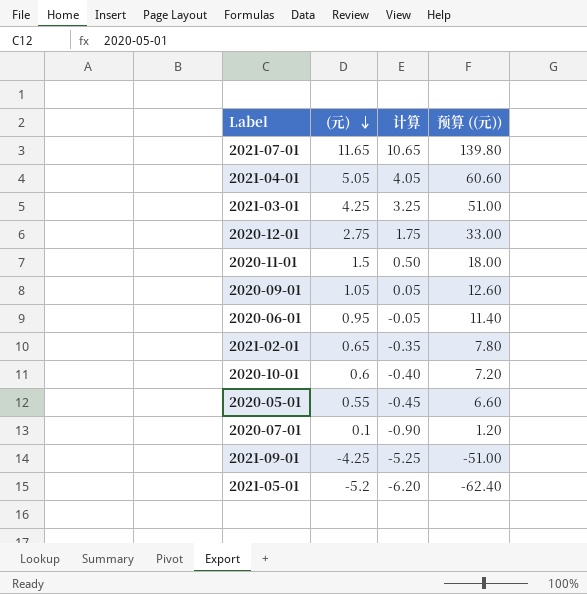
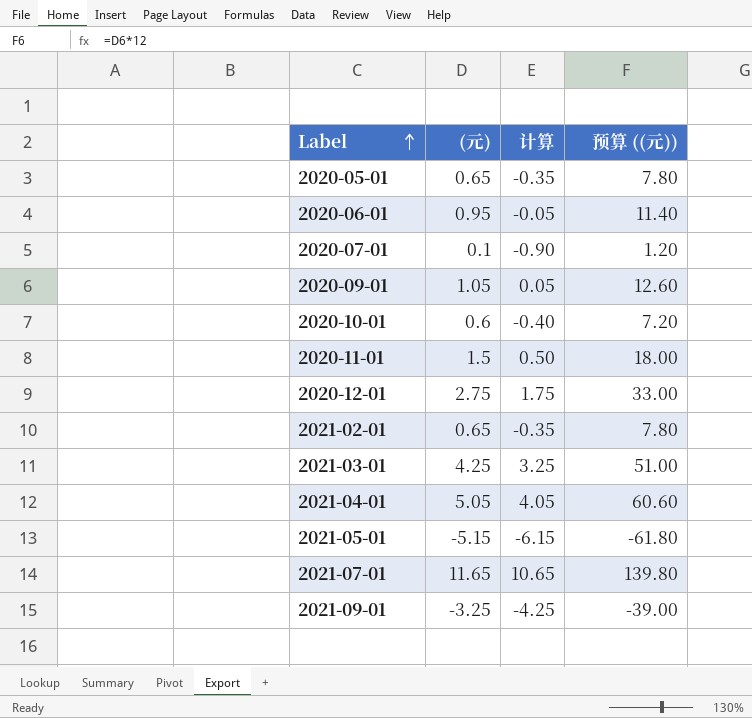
row order: (元) descending -> Label ascending
2020-05-01 | (元): 0.55 -> 0.65
2020-05-01 | 计算: -0.45 -> -0.35
2020-05-01 | 预算 ((元)): 6.60 -> 7.80
2021-05-01 | (元): -5.2 -> -5.15
2021-05-01 | 计算: -6.20 -> -6.15
2021-05-01 | 预算 ((元)): -62.40 -> -61.80
2021-09-01 | (元): -4.25 -> -3.25
2021-09-01 | 计算: -5.25 -> -4.25
2021-09-01 | 预算 ((元)): -51.00 -> -39.00

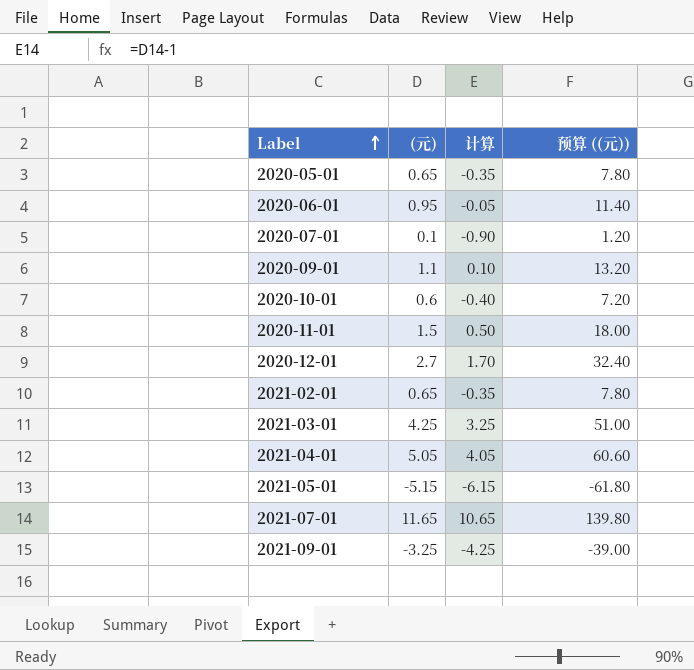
2020-09-01 | (元): 1.05 -> 1.1
2020-09-01 | 计算: 0.05 -> 0.10
2020-09-01 | 预算 ((元)): 12.60 -> 13.20
2020-12-01 | (元): 2.75 -> 2.7
2020-12-01 | 计算: 1.75 -> 1.70
2020-12-01 | 预算 ((元)): 33.00 -> 32.40

